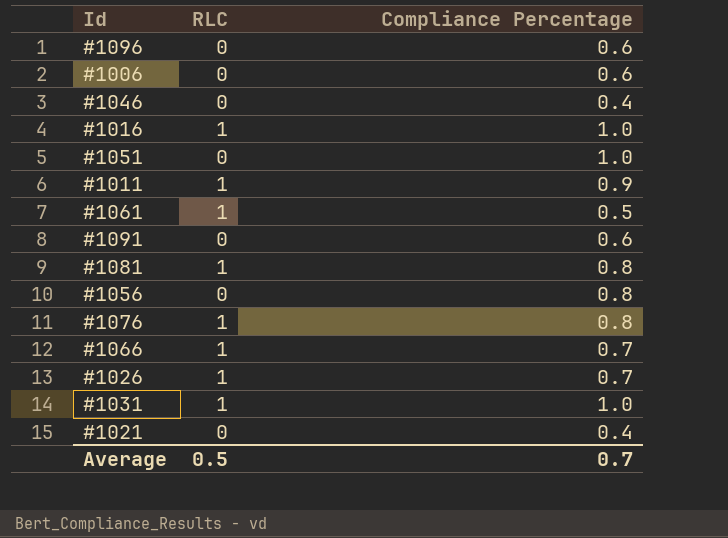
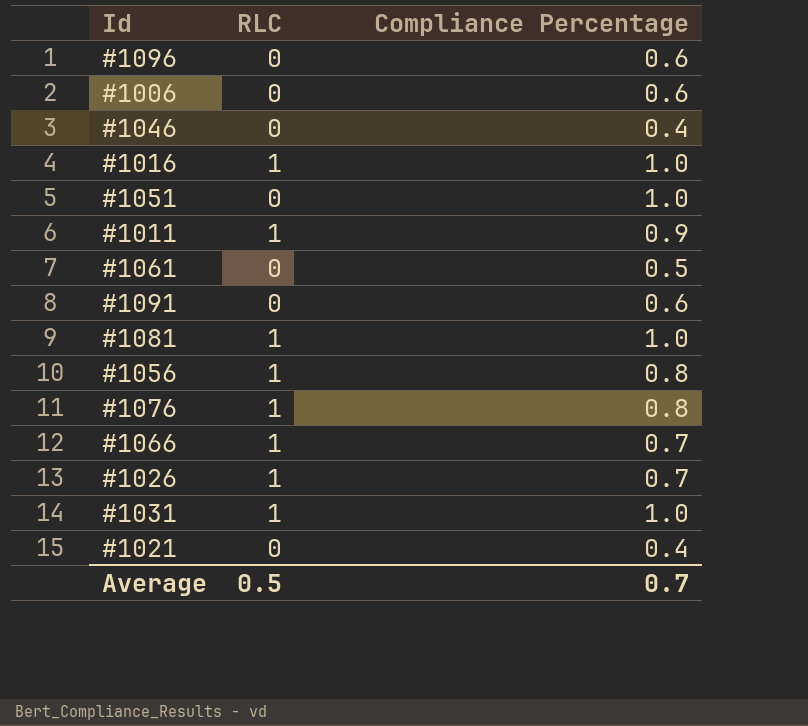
#1061 | RLC: 1 -> 0
#1081 | Compliance Percentage: 0.8 -> 1.0
#1056 | RLC: 0 -> 1

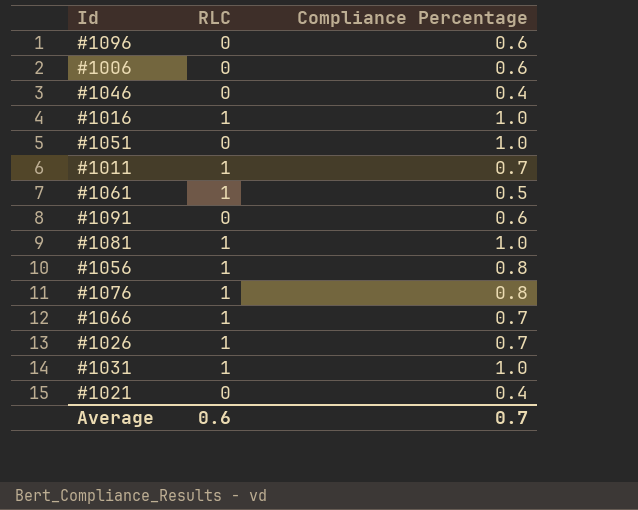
#1011 | Compliance Percentage: 0.9 -> 0.7
#1061 | RLC: 0 -> 1
Average | RLC: 0.5 -> 0.6

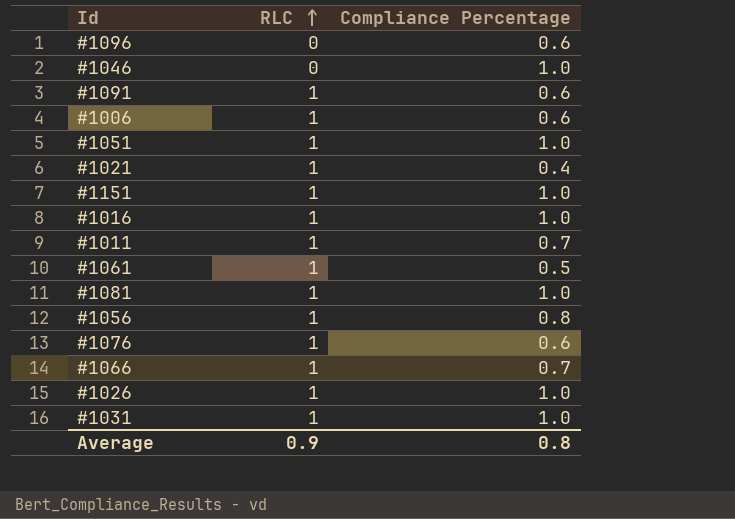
row order: none -> RLC ascending
#1046 | Compliance Percentage: 0.4 -> 1.0
#1091 | RLC: 0 -> 1
#1006 | RLC: 0 -> 1
#1051 | RLC: 0 -> 1
#1021 | RLC: 0 -> 1
row #1151: none -> 1 | 1.0
#1076 | Compliance Percentage: 0.8 -> 0.6
#1026 | Compliance Percentage: 0.7 -> 1.0
Average | RLC: 0.6 -> 0.9
Average | Compliance Percentage: 0.7 -> 0.8

